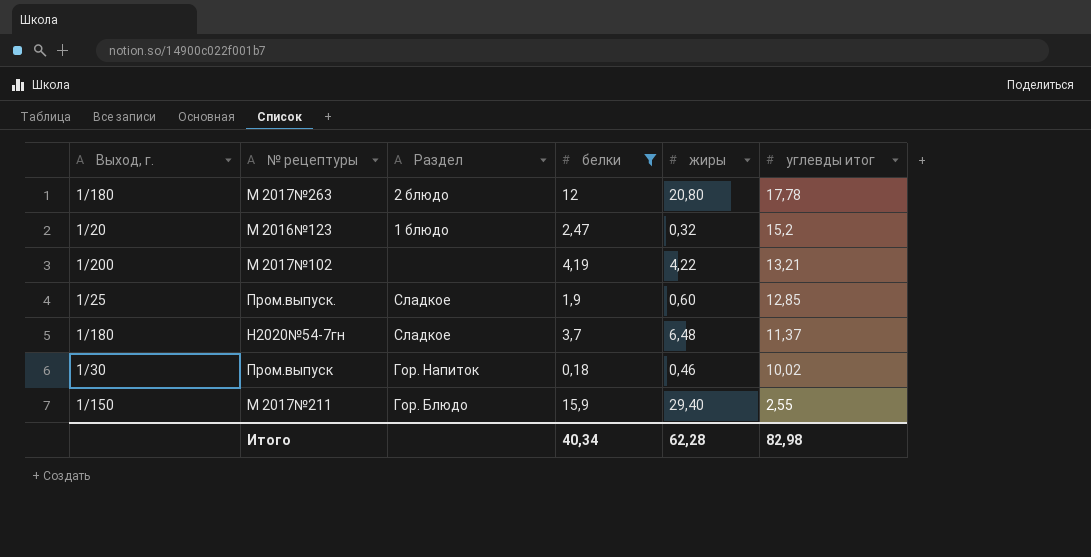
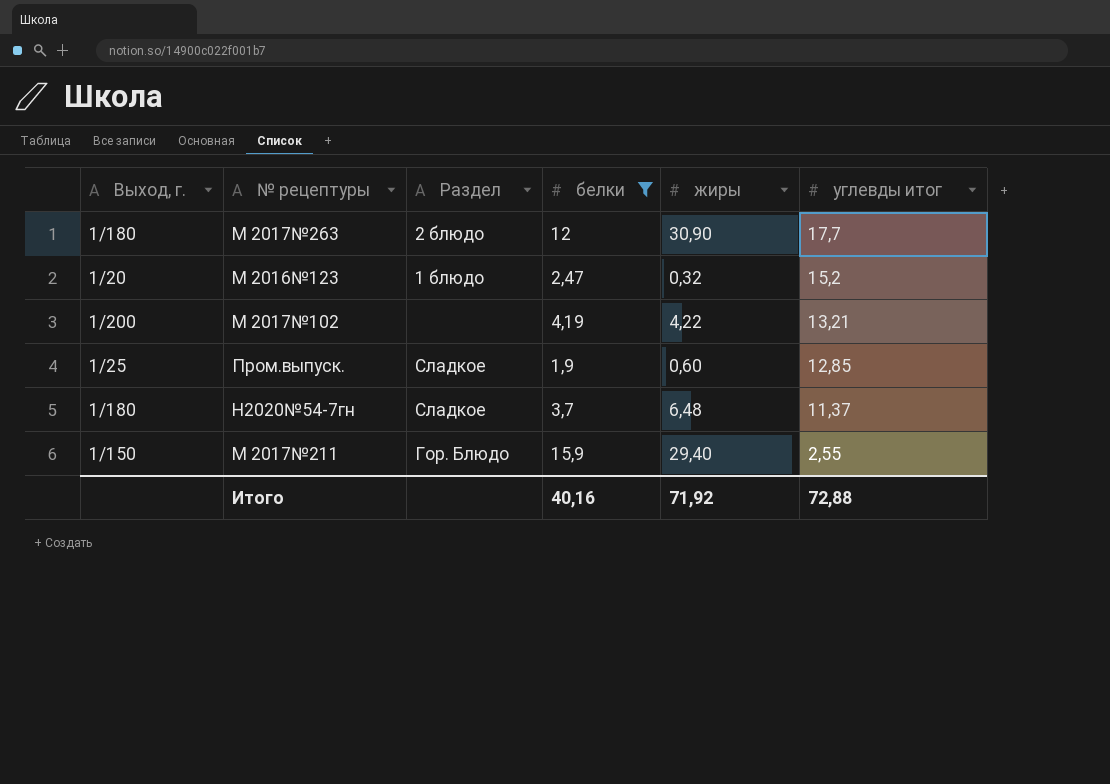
row Пром.выпуск: 1/30 | Гор. Напиток | 0,18 | 0,46 | 10,02 -> none
М 2017№263 | жиры: 20,80 -> 30,90
М 2017№263 | углевды итог: 17,78 -> 17,7
Итого | белки: 40,34 -> 40,16
Итого | жиры: 62,28 -> 71,92
Итого | углевды итог: 82,98 -> 72,88

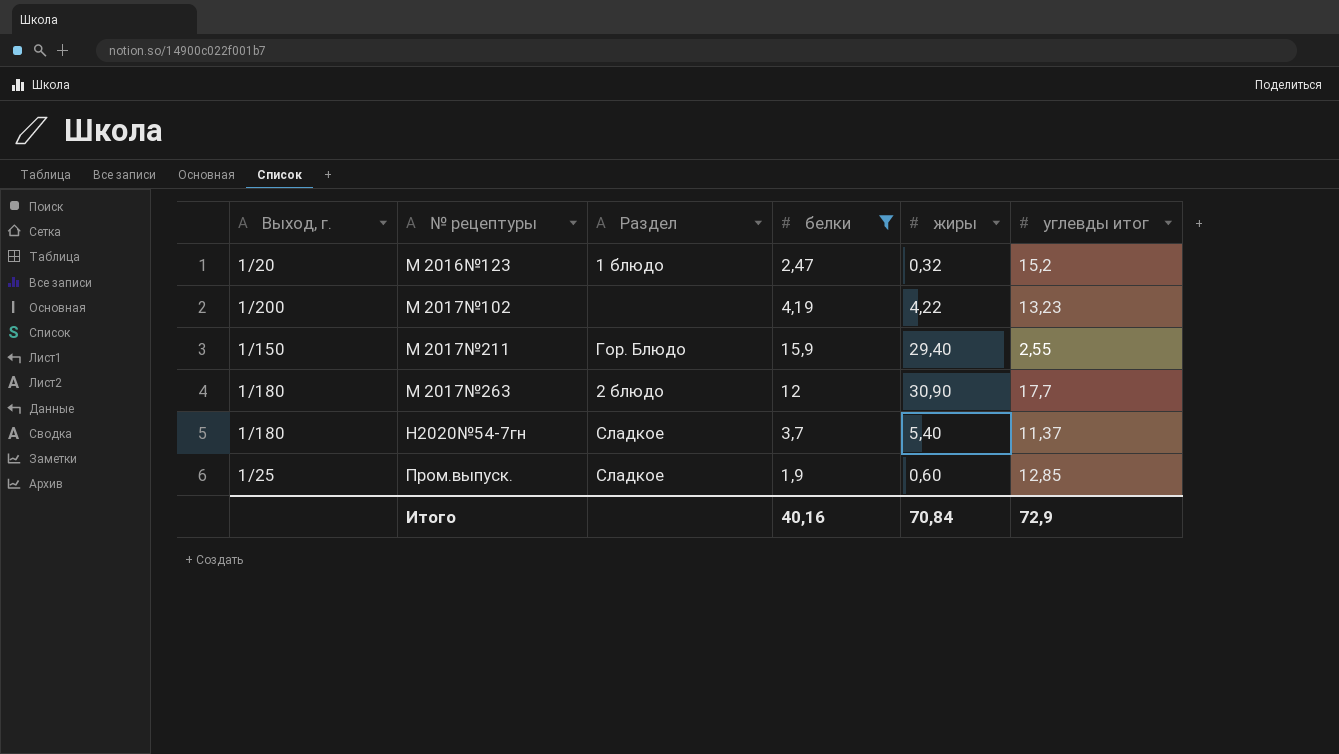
row order: углевды итог descending -> № рецептуры ascending
М 2017№102 | углевды итог: 13,21 -> 13,23
Н2020№54-7гн | жиры: 6,48 -> 5,40
Итого | жиры: 71,92 -> 70,84
Итого | углевды итог: 72,88 -> 72,9

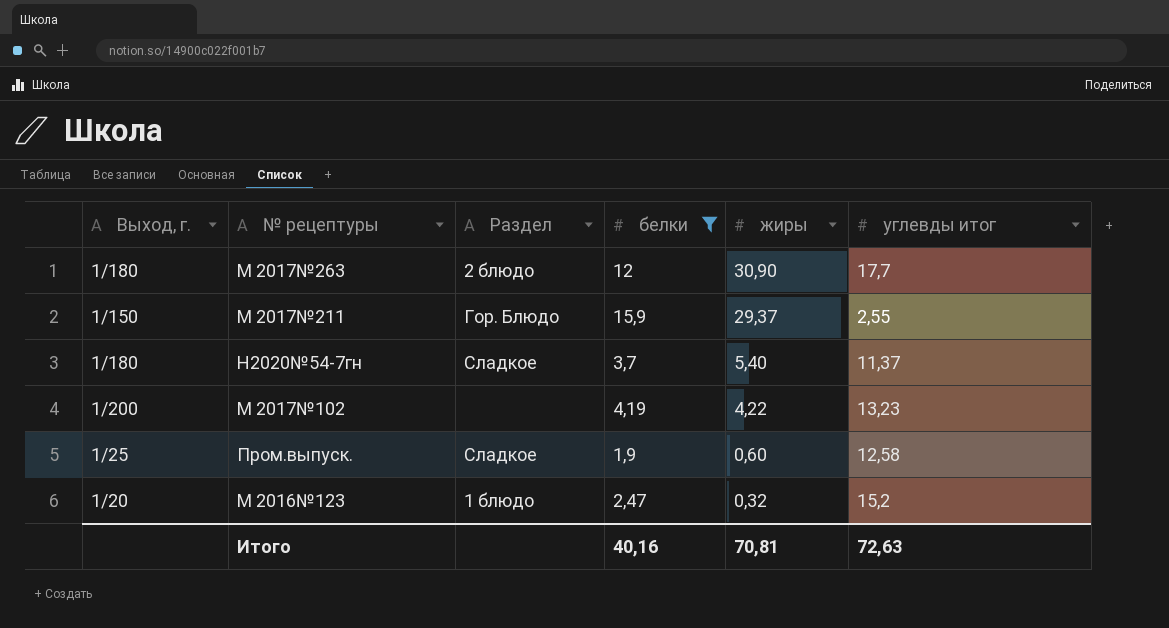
row order: № рецептуры ascending -> жиры descending
М 2017№211 | жиры: 29,40 -> 29,37
Пром.выпуск. | углевды итог: 12,85 -> 12,58
Итого | жиры: 70,84 -> 70,81
Итого | углевды итог: 72,9 -> 72,63

